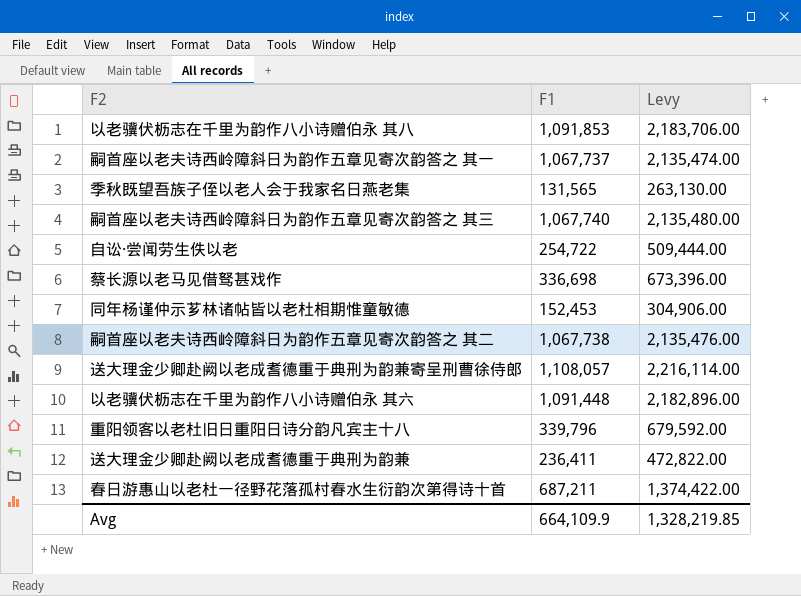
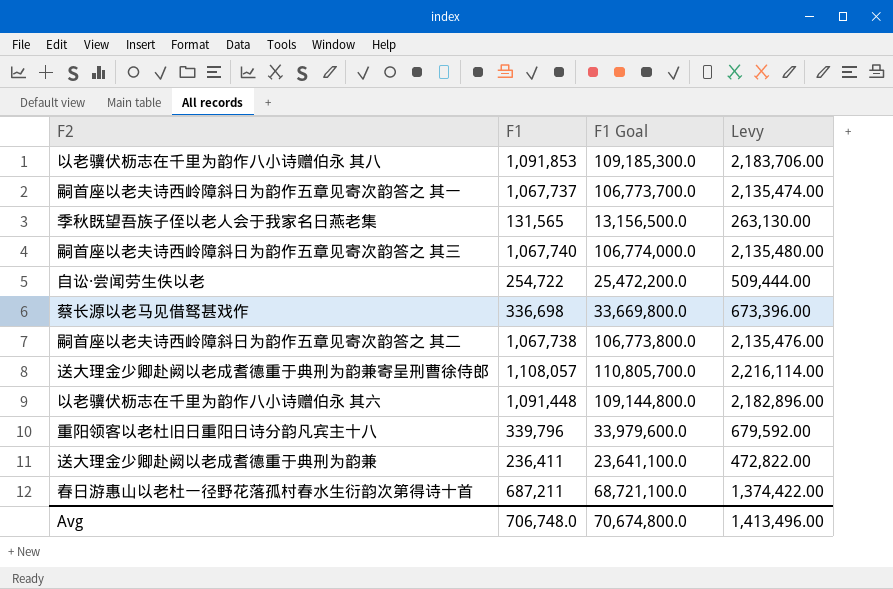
column F1 Goal | formula: none -> [F1] * 100
row 同年杨谨仲示芗林诸帖皆以老杜相期惟童敏德: 152,453 | 304,906.00 -> none
Avg | F1: 664,109.9 -> 706,748.0
Avg | Levy: 1,328,219.85 -> 1,413,496.00

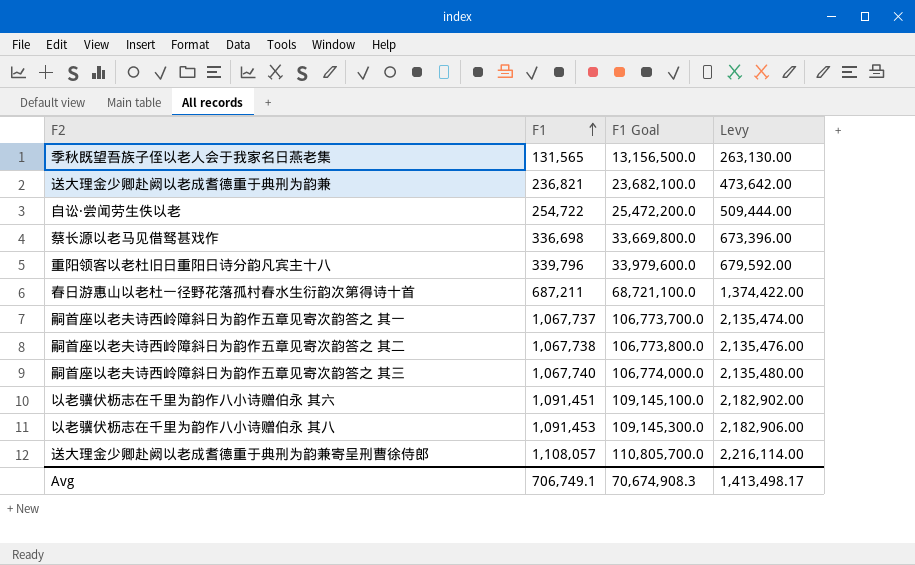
row order: none -> F1 ascending
送大理金少卿赴阙以老成耆德重于典刑为韵兼 | F1: 236,411 -> 236,821
送大理金少卿赴阙以老成耆德重于典刑为韵兼 | F1 Goal: 23,641,100.0 -> 23,682,100.0
送大理金少卿赴阙以老成耆德重于典刑为韵兼 | Levy: 472,822.00 -> 473,642.00
以老骥伏枥志在千里为韵作八小诗赠伯永 其六 | F1: 1,091,448 -> 1,091,451
以老骥伏枥志在千里为韵作八小诗赠伯永 其六 | F1 Goal: 109,144,800.0 -> 109,145,100.0
以老骥伏枥志在千里为韵作八小诗赠伯永 其六 | Levy: 2,182,896.00 -> 2,182,902.00
以老骥伏枥志在千里为韵作八小诗赠伯永 其八 | F1: 1,091,853 -> 1,091,453
以老骥伏枥志在千里为韵作八小诗赠伯永 其八 | F1 Goal: 109,185,300.0 -> 109,145,300.0
以老骥伏枥志在千里为韵作八小诗赠伯永 其八 | Levy: 2,183,706.00 -> 2,182,906.00
Avg | F1: 706,748.0 -> 706,749.1
Avg | F1 Goal: 70,674,800.0 -> 70,674,908.3
Avg | Levy: 1,413,496.00 -> 1,413,498.17

